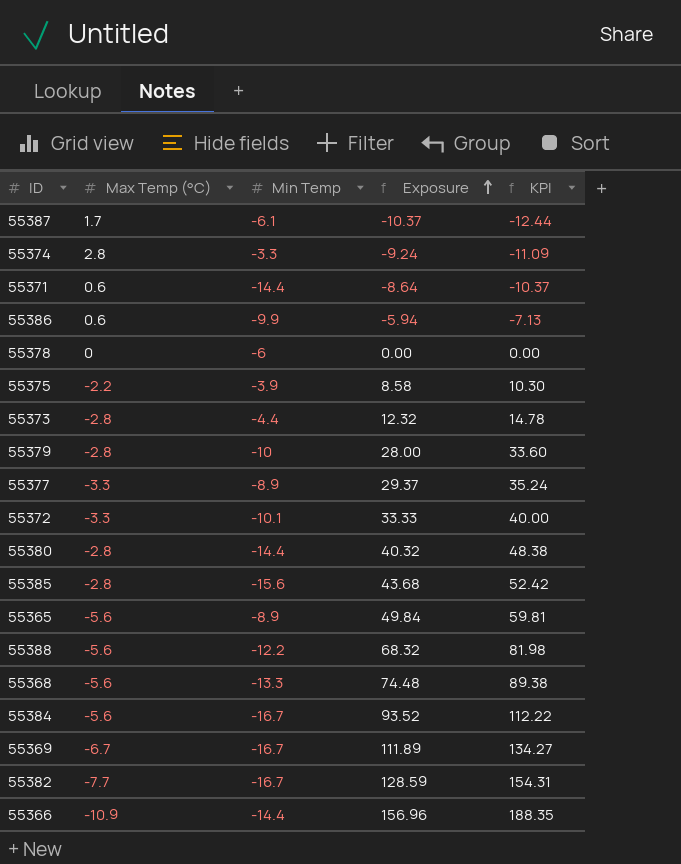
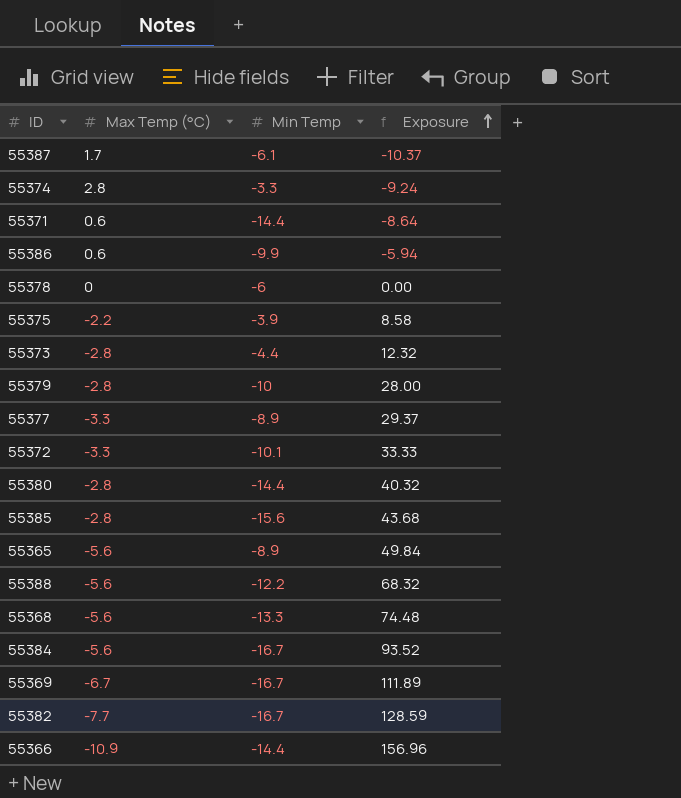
column KPI | formula: [Exposure] * 1.2 -> none

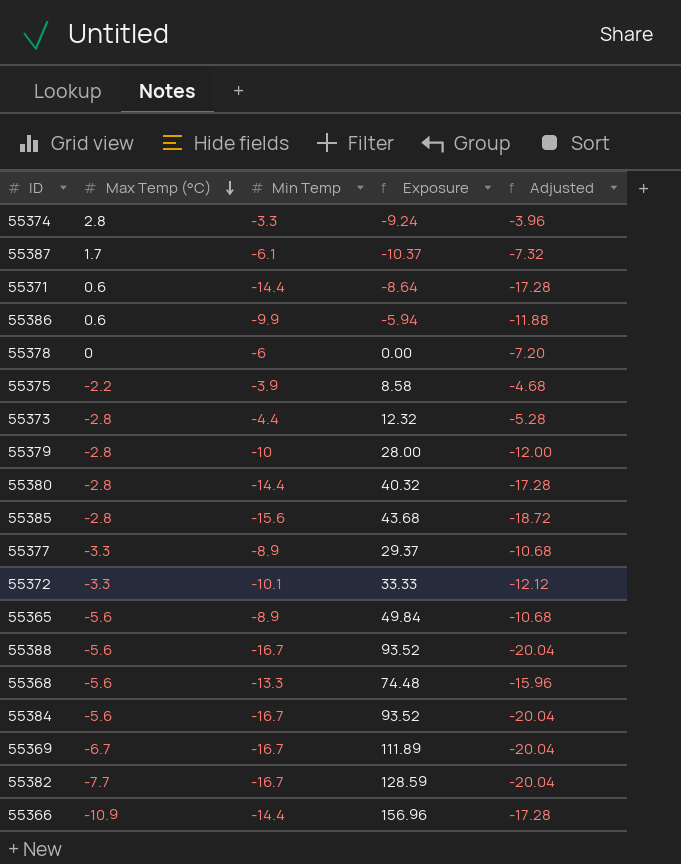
row order: Exposure ascending -> Max Temp (°C) descending
column Adjusted | formula: none -> [Min Temp] * 1.2
55388 | Min Temp: -12.2 -> -16.7
55388 | Exposure: 68.32 -> 93.52

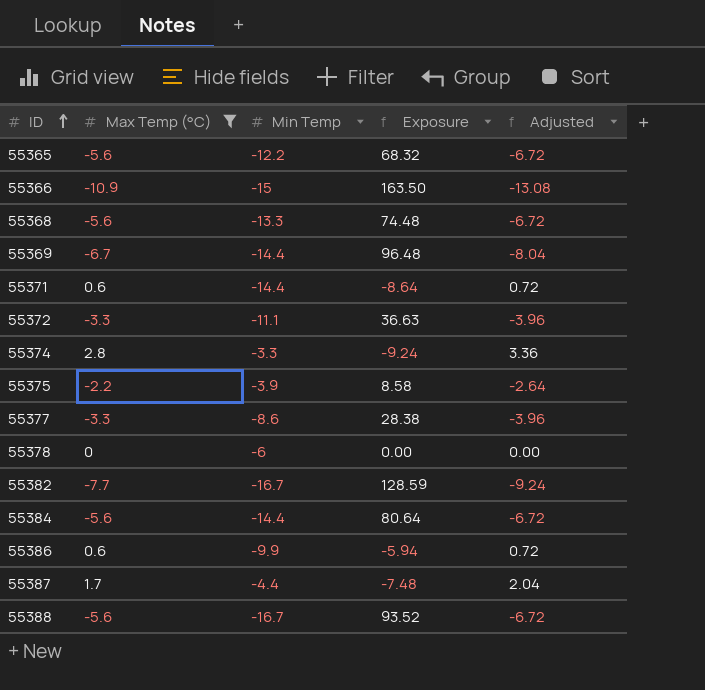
filter: none -> Max Temp (°C) != -2.8
row order: Max Temp (°C) descending -> ID ascending
column Adjusted | formula: [Min Temp] * 1.2 -> [Max Temp (°C)] * 1.2
55365 | Min Temp: -8.9 -> -12.2
55365 | Exposure: 49.84 -> 68.32
55366 | Min Temp: -14.4 -> -15
55366 | Exposure: 156.96 -> 163.50
55369 | Min Temp: -16.7 -> -14.4
55369 | Exposure: 111.89 -> 96.48
55372 | Min Temp: -10.1 -> -11.1
55372 | Exposure: 33.33 -> 36.63
55377 | Min Temp: -8.9 -> -8.6
55377 | Exposure: 29.37 -> 28.38
55384 | Min Temp: -16.7 -> -14.4
55384 | Exposure: 93.52 -> 80.64
55387 | Min Temp: -6.1 -> -4.4
55387 | Exposure: -10.37 -> -7.48

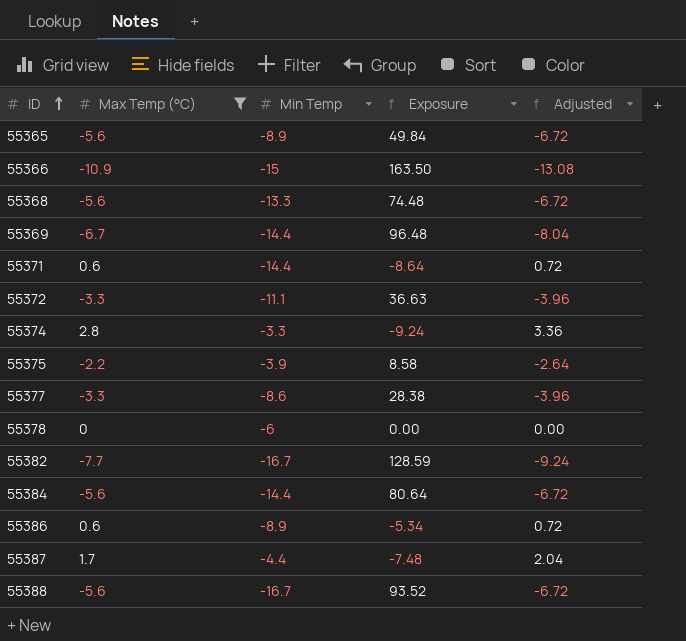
55365 | Min Temp: -12.2 -> -8.9
55365 | Exposure: 68.32 -> 49.84
55386 | Min Temp: -9.9 -> -8.9
55386 | Exposure: -5.94 -> -5.34

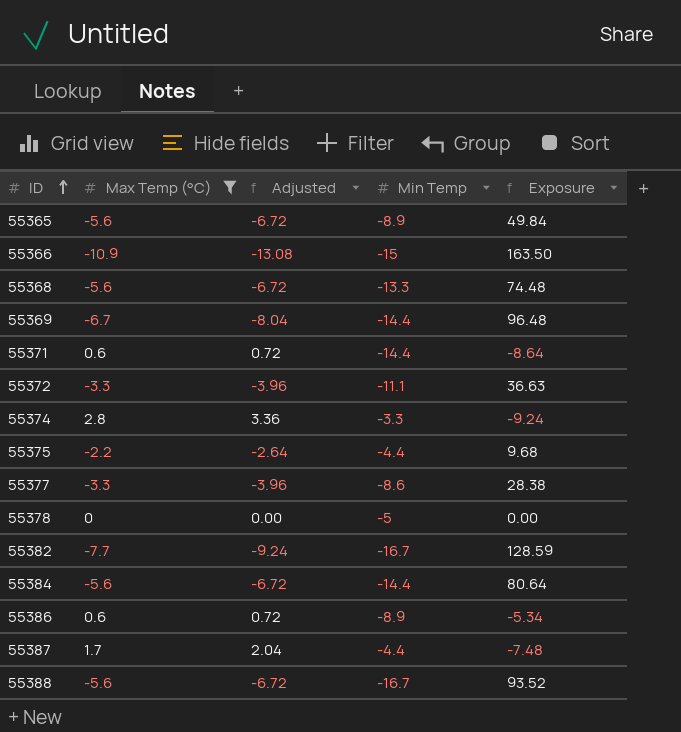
column Adjusted | position: 5 -> 3
55375 | Min Temp: -3.9 -> -4.4
55375 | Exposure: 8.58 -> 9.68
55378 | Min Temp: -6 -> -5

